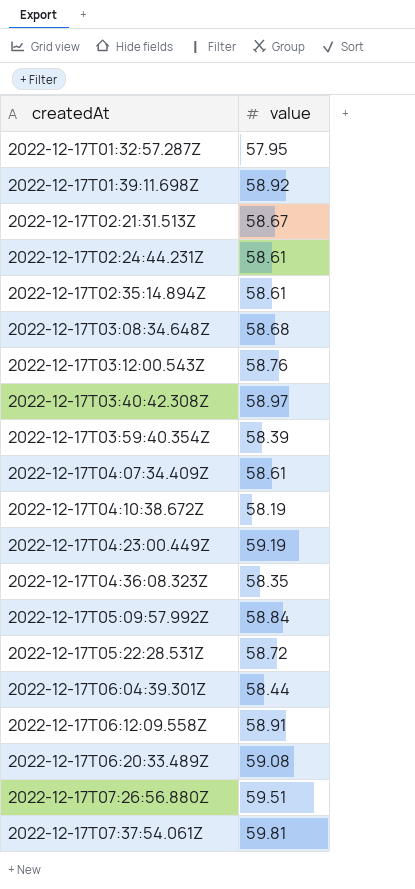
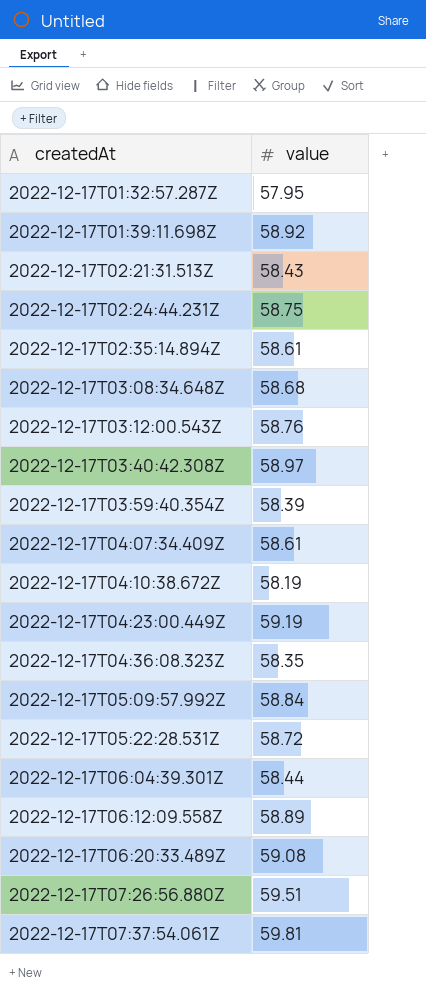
2022-12-17T02:21:31.513Z | value: 58.67 -> 58.43
2022-12-17T02:24:44.231Z | value: 58.61 -> 58.75
2022-12-17T06:12:09.558Z | value: 58.91 -> 58.89

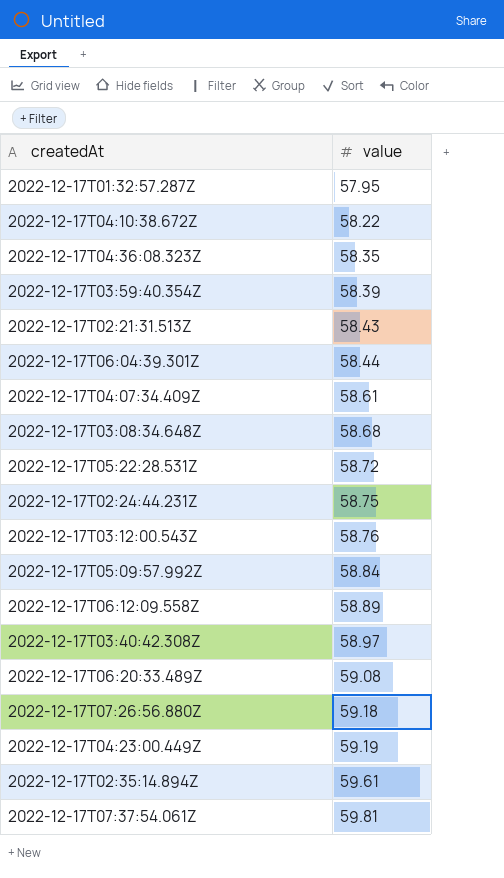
row order: createdAt ascending -> value ascending
row 2022-12-17T01:39:11.698Z: 58.92 -> none
2022-12-17T04:10:38.672Z | value: 58.19 -> 58.22
2022-12-17T07:26:56.880Z | value: 59.51 -> 59.18
2022-12-17T02:35:14.894Z | value: 58.61 -> 59.61

